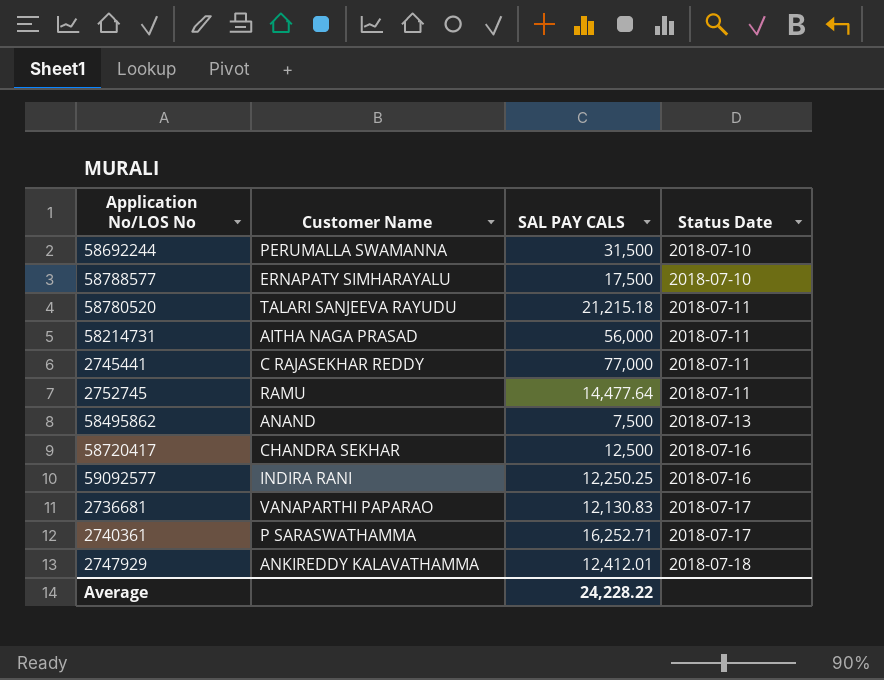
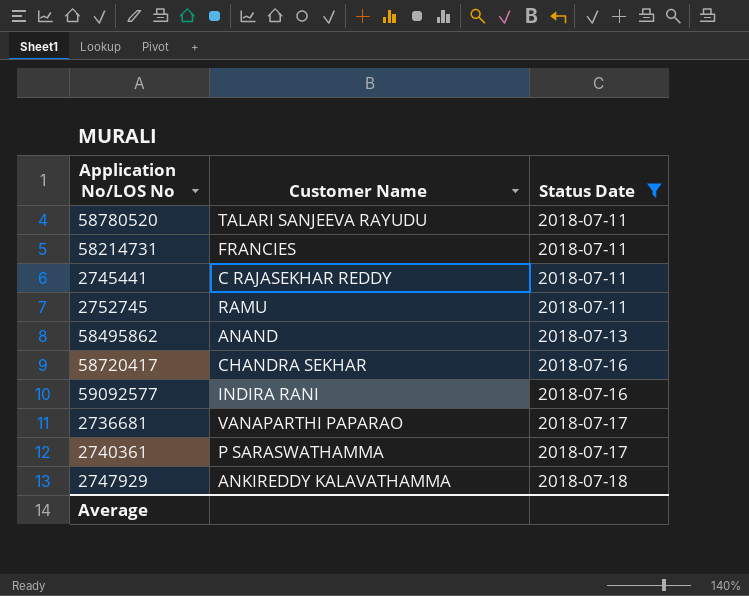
filter: none -> Status Date != 2018-07-10
column SAL PAY CALS | position: 3 -> none
58214731 | Customer Name: AITHA NAGA PRASAD -> FRANCIES

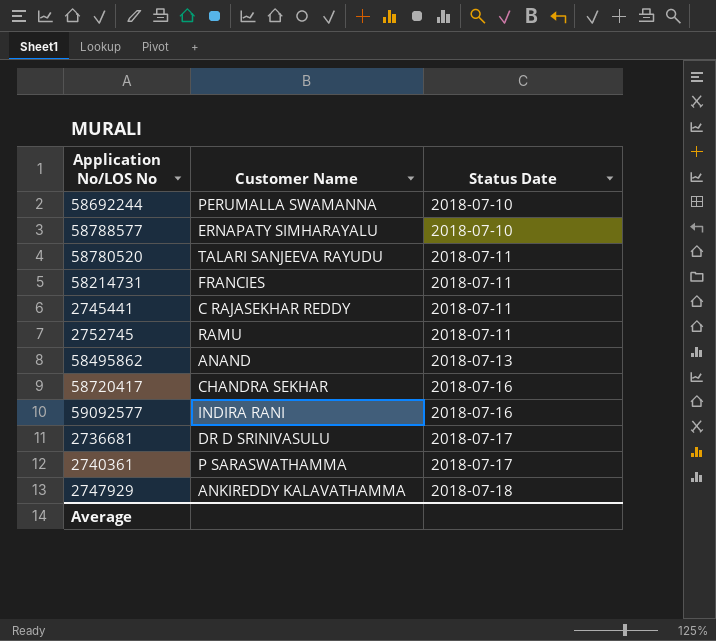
filter: Status Date != 2018-07-10 -> none
2736681 | Customer Name: VANAPARTHI PAPARAO -> DR D SRINIVASULU

